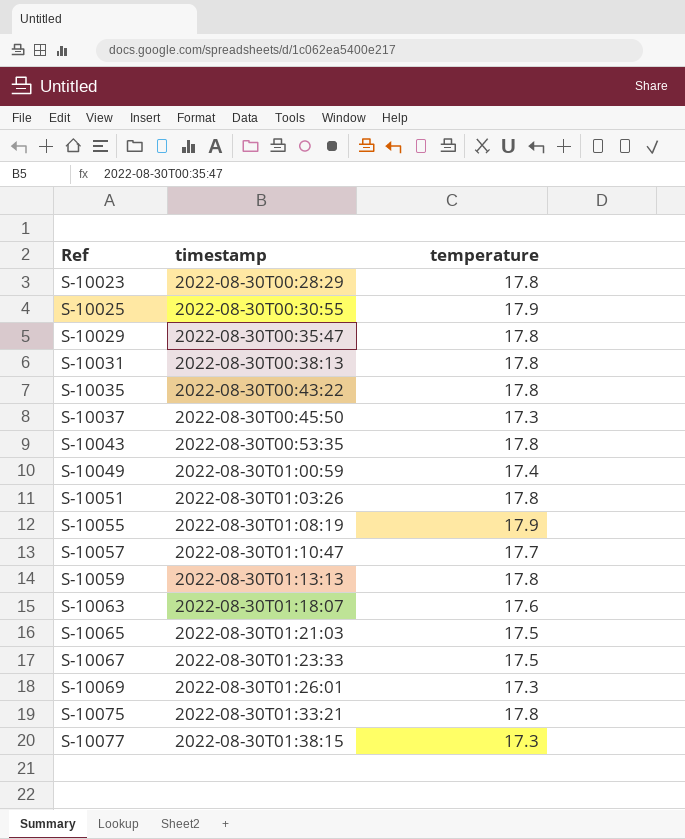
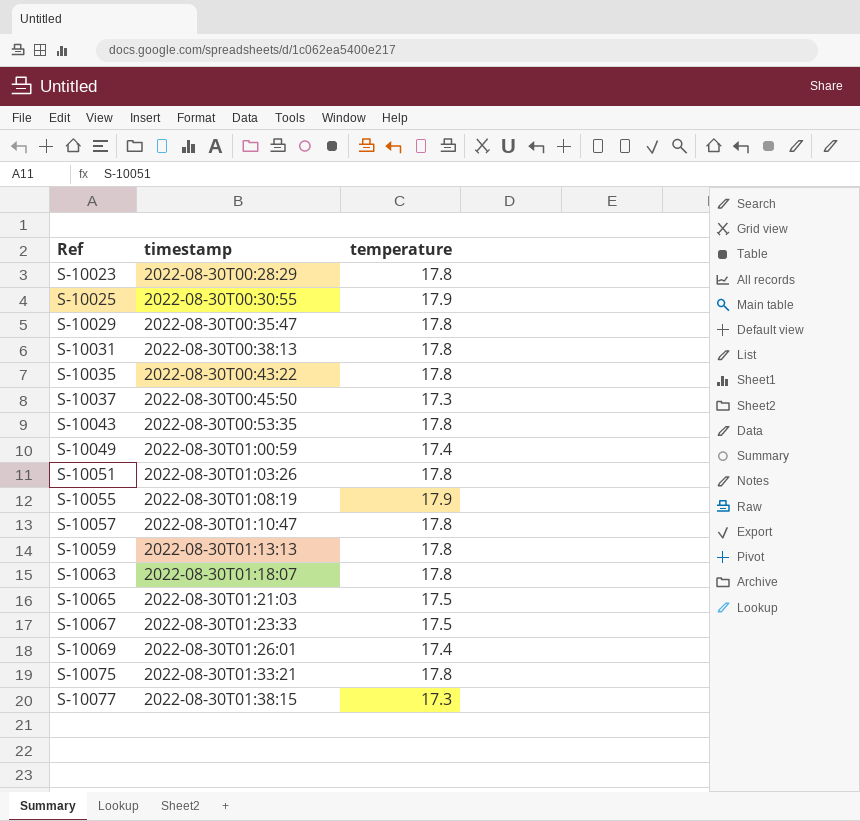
S-10057 | temperature: 17.7 -> 17.8
S-10063 | temperature: 17.6 -> 17.8
S-10069 | temperature: 17.3 -> 17.4

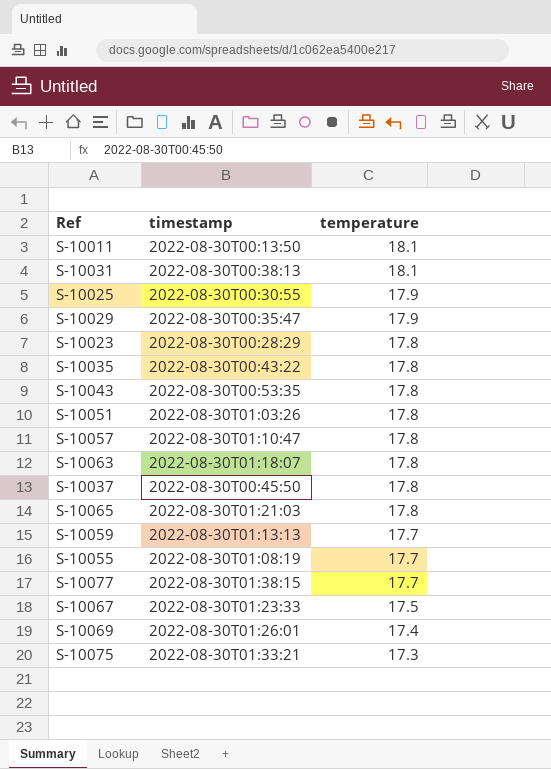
row order: Ref ascending -> temperature descending
row S-10049: 2022-08-30T01:00:59 | 17.4 -> none
row S-10011: none -> 2022-08-30T00:13:50 | 18.1
S-10031 | temperature: 17.8 -> 18.1
S-10029 | temperature: 17.8 -> 17.9
S-10037 | temperature: 17.3 -> 17.8
S-10065 | temperature: 17.5 -> 17.8
S-10059 | temperature: 17.8 -> 17.7
S-10055 | temperature: 17.9 -> 17.7
S-10077 | temperature: 17.3 -> 17.7
S-10075 | temperature: 17.8 -> 17.3

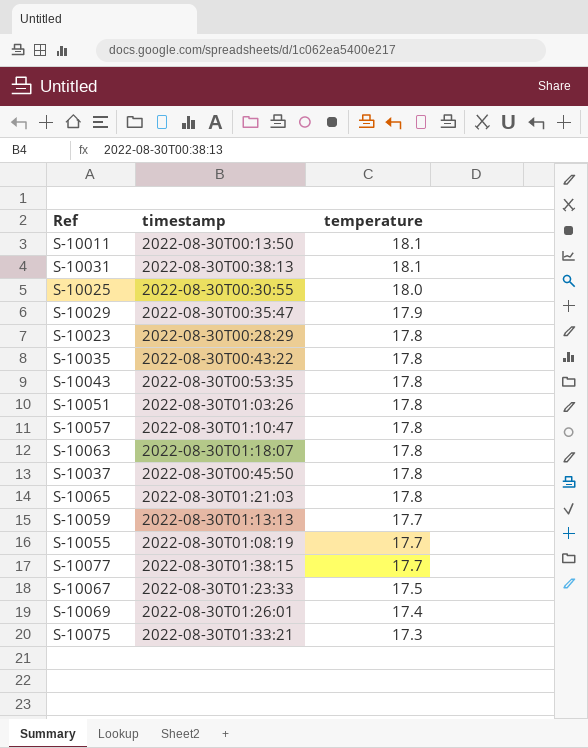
S-10025 | temperature: 17.9 -> 18.0

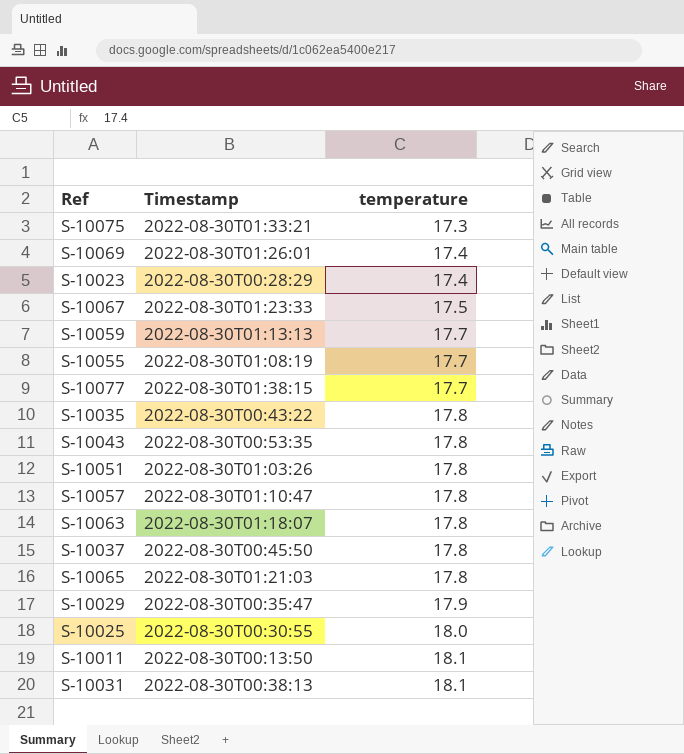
row order: temperature descending -> temperature ascending
column name: timestamp -> Timestamp
S-10023 | temperature: 17.8 -> 17.4

